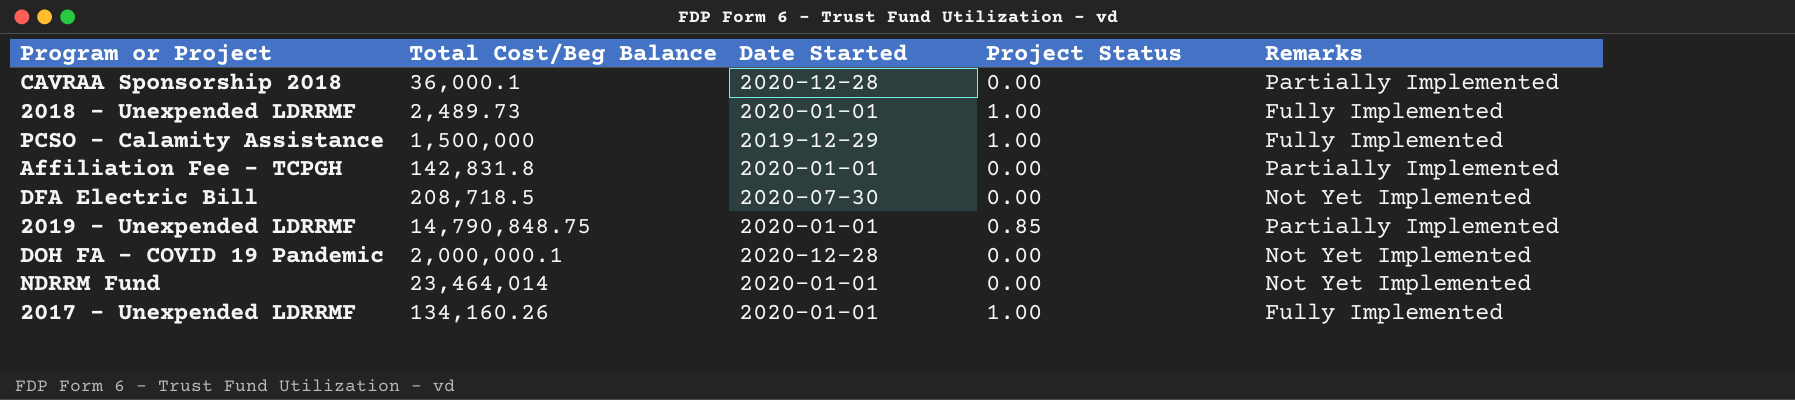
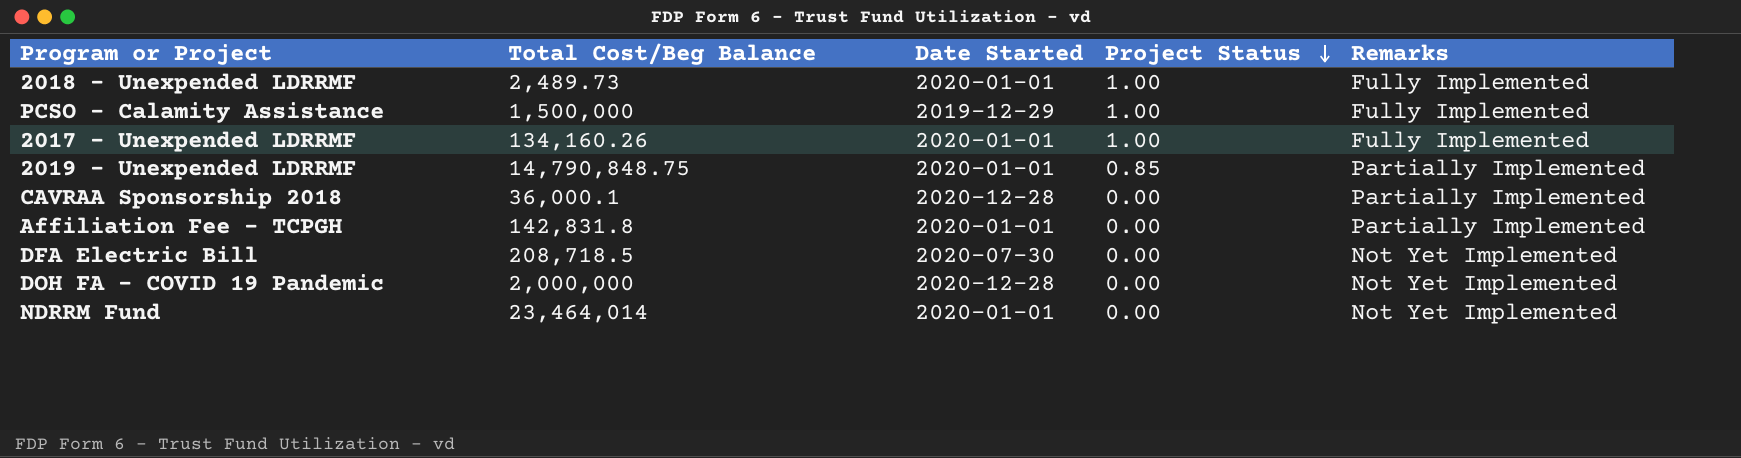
row order: none -> Project Status descending
DOH FA - COVID 19 Pandemic | Total Cost/Beg Balance: 2,000,000.1 -> 2,000,000

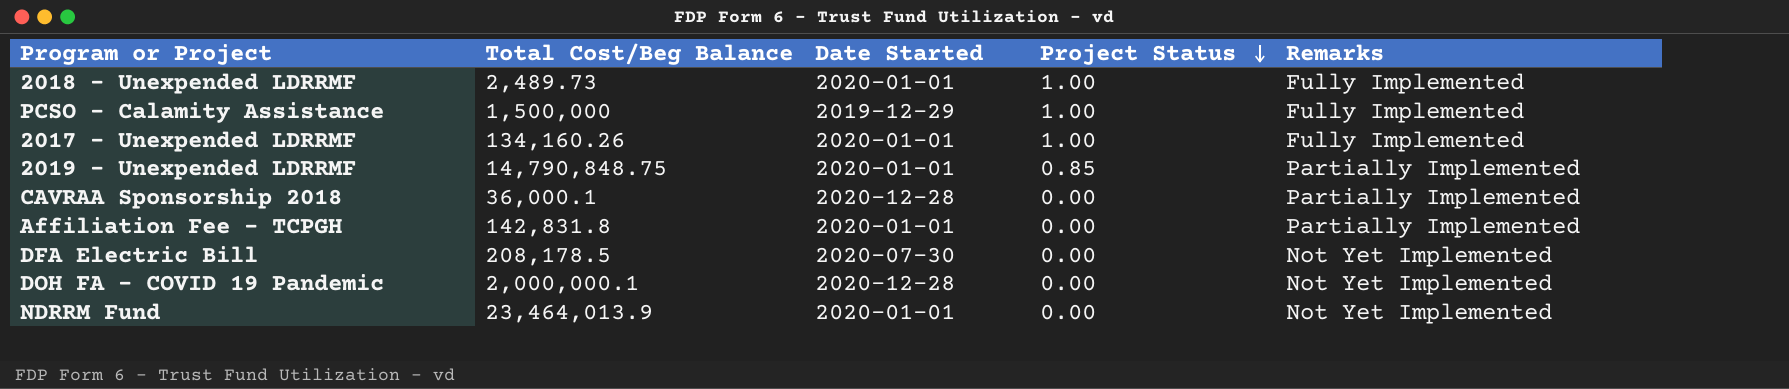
DFA Electric Bill | Total Cost/Beg Balance: 208,718.5 -> 208,178.5
DOH FA - COVID 19 Pandemic | Total Cost/Beg Balance: 2,000,000 -> 2,000,000.1
NDRRM Fund | Total Cost/Beg Balance: 23,464,014 -> 23,464,013.9

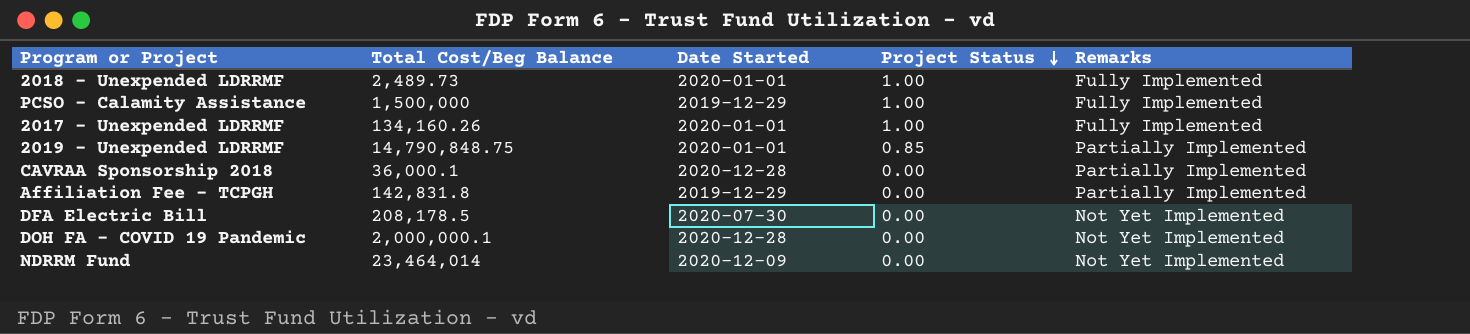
Affiliation Fee - TCPGH | Date Started: 2020-01-01 -> 2019-12-29
NDRRM Fund | Total Cost/Beg Balance: 23,464,013.9 -> 23,464,014
NDRRM Fund | Date Started: 2020-01-01 -> 2020-12-09

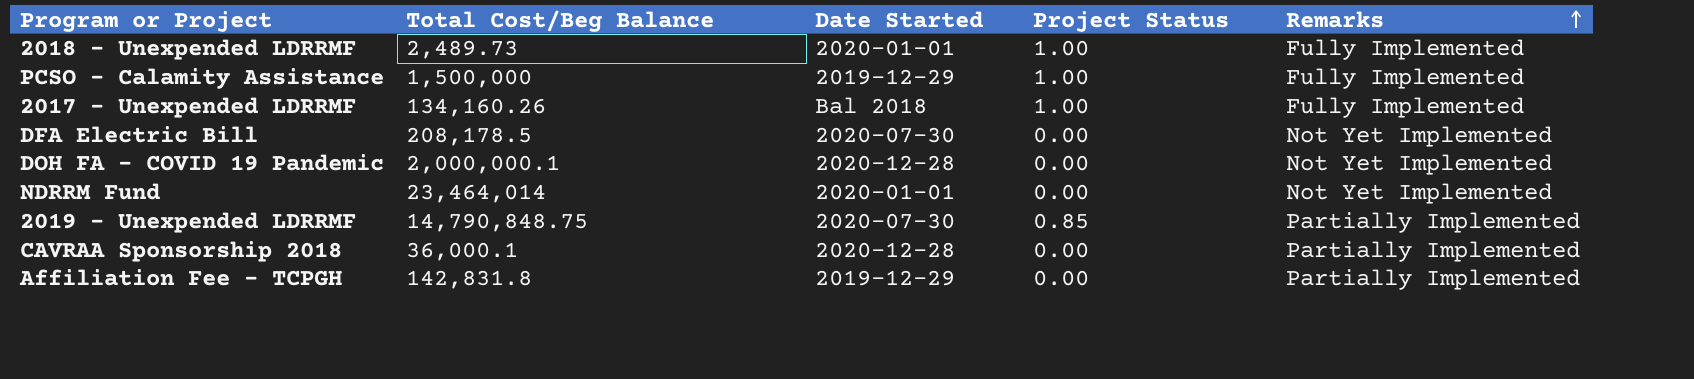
row order: Project Status descending -> Remarks ascending
2017 - Unexpended LDRRMF | Date Started: 2020-01-01 -> Bal 2018
NDRRM Fund | Date Started: 2020-12-09 -> 2020-01-01
2019 - Unexpended LDRRMF | Date Started: 2020-01-01 -> 2020-07-30

